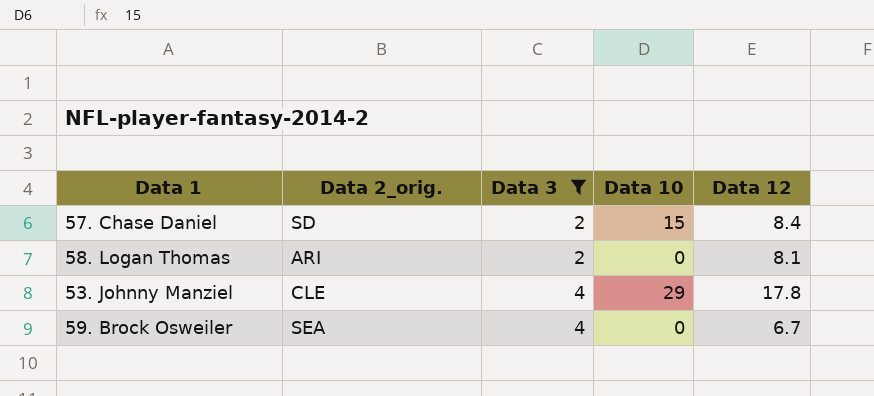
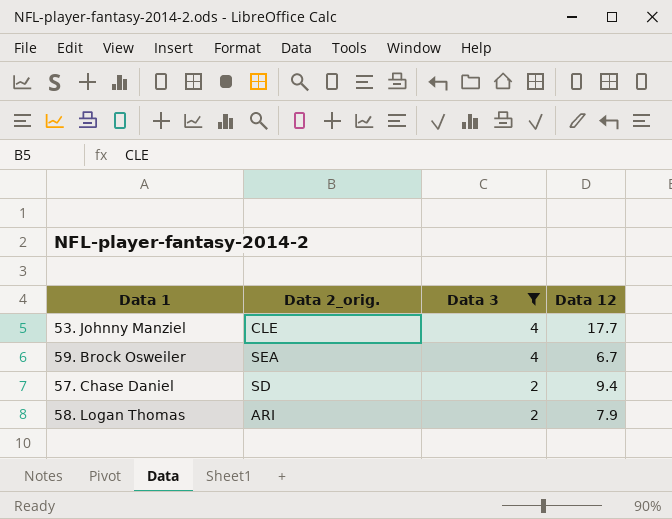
row order: Data 3 ascending -> Data 3 descending
column Data 10 | position: 4 -> none
53. Johnny Manziel | Data 12: 17.8 -> 17.7
57. Chase Daniel | Data 12: 8.4 -> 9.4
58. Logan Thomas | Data 12: 8.1 -> 7.9

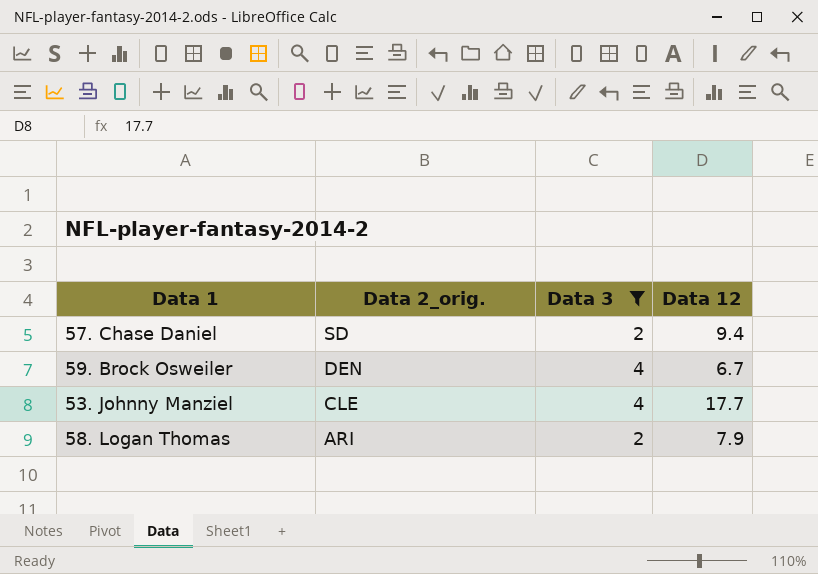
row order: Data 3 descending -> Data 2_orig. descending
59. Brock Osweiler | Data 2_orig.: SEA -> DEN

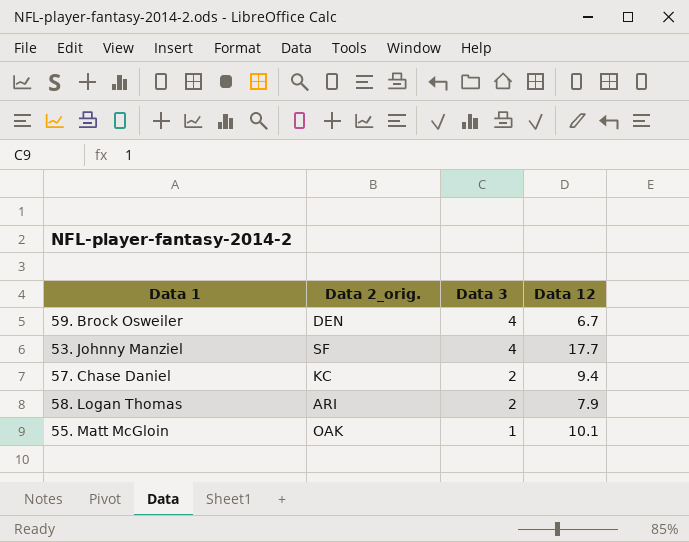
filter: Data 3 != 1 -> none
row order: Data 2_orig. descending -> Data 3 descending
53. Johnny Manziel | Data 2_orig.: CLE -> SF
57. Chase Daniel | Data 2_orig.: SD -> KC

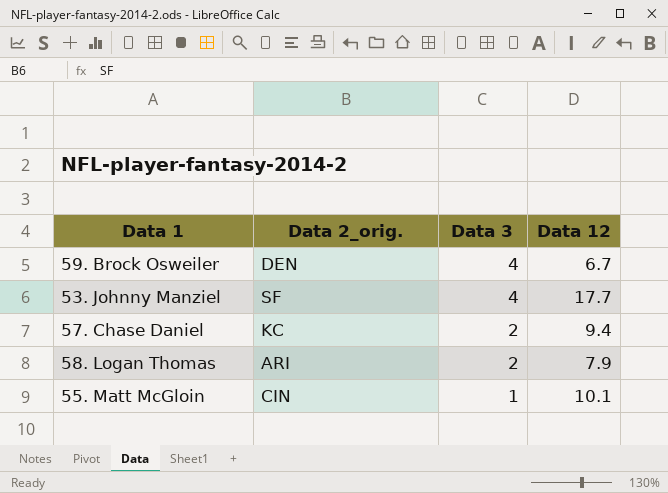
55. Matt McGloin | Data 2_orig.: OAK -> CIN

